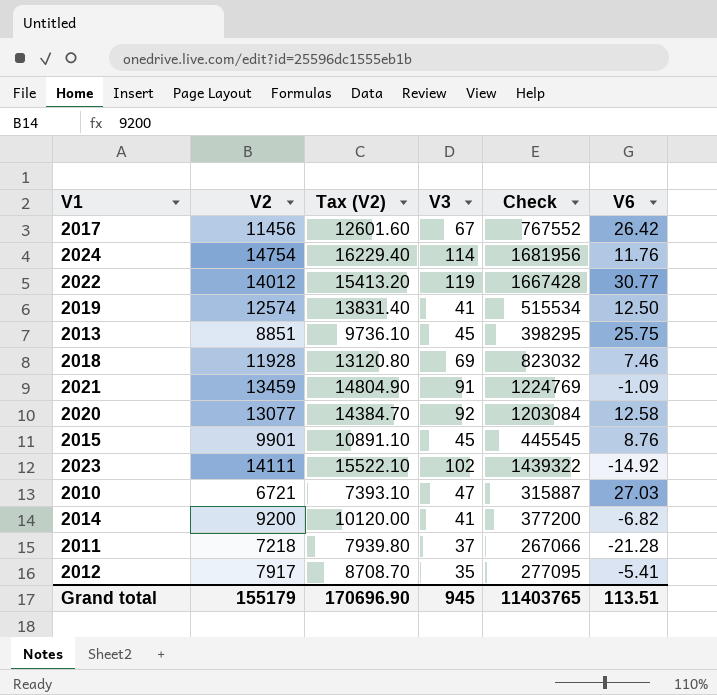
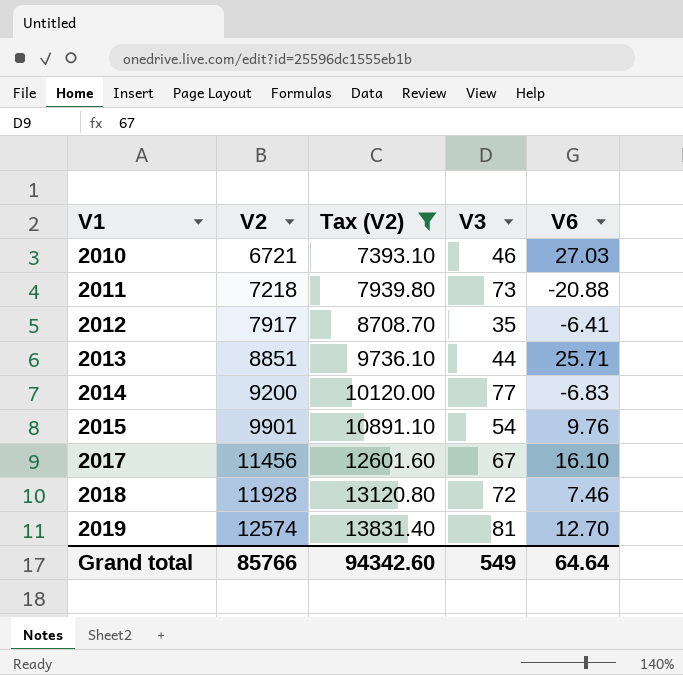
filter: none -> Tax (V2) <= 13831.40
row order: none -> V1 ascending
column Check | formula: [V2] * [V3] -> none
2010 | V3: 47 -> 46
2011 | V3: 37 -> 73
2011 | V6: -21.28 -> -20.88
2012 | V6: -5.41 -> -6.41
2013 | V3: 45 -> 44
2013 | V6: 25.75 -> 25.71
2014 | V3: 41 -> 77
2014 | V6: -6.82 -> -6.83
2015 | V3: 45 -> 54
2015 | V6: 8.76 -> 9.76
2017 | V6: 26.42 -> 16.10
2018 | V3: 69 -> 72
2019 | V3: 41 -> 81
2019 | V6: 12.50 -> 12.70
Grand total | V2: 155179 -> 85766
Grand total | Tax (V2): 170696.90 -> 94342.60
Grand total | V3: 945 -> 549
Grand total | V6: 113.51 -> 64.64

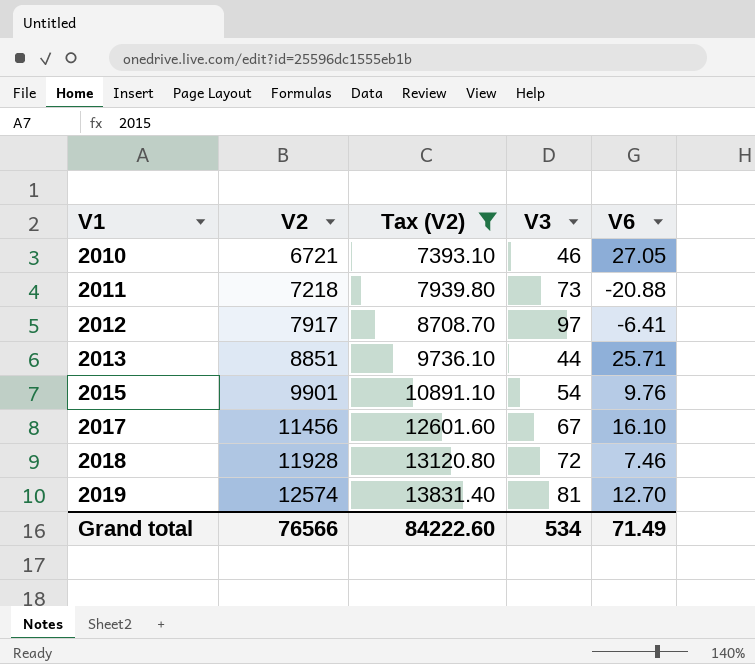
row 2014: 9200 | 10120.00 | 77 | -6.83 -> none
2010 | V6: 27.03 -> 27.05
2012 | V3: 35 -> 97
Grand total | V2: 85766 -> 76566
Grand total | Tax (V2): 94342.60 -> 84222.60
Grand total | V3: 549 -> 534
Grand total | V6: 64.64 -> 71.49

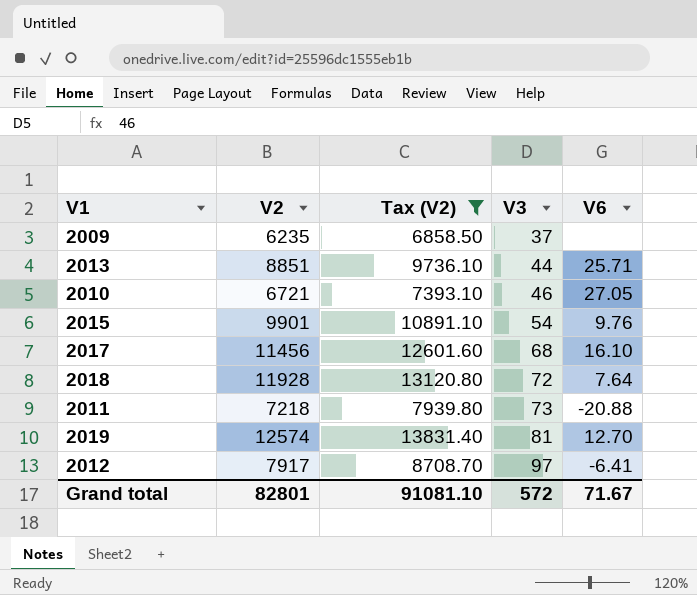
row order: V1 ascending -> V3 ascending
row 2009: none -> 6235 | 6858.50 | 37 | none
2017 | V3: 67 -> 68
2018 | V6: 7.46 -> 7.64
Grand total | V2: 76566 -> 82801
Grand total | Tax (V2): 84222.60 -> 91081.10
Grand total | V3: 534 -> 572
Grand total | V6: 71.49 -> 71.67

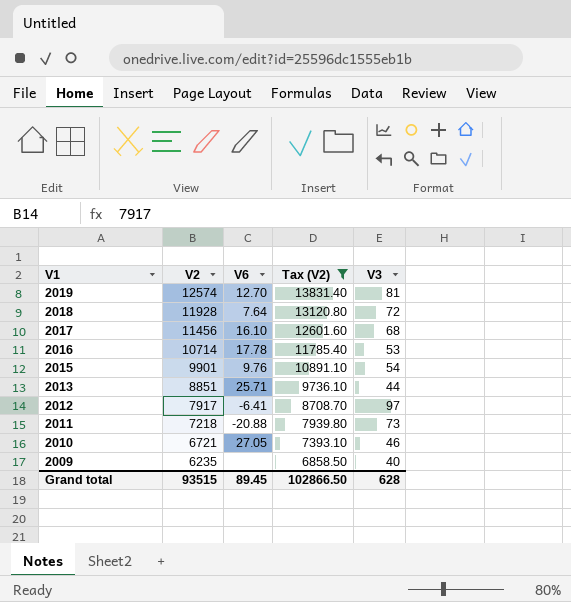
row order: V3 ascending -> V1 descending
column V6 | position: 5 -> 3
row 2016: none -> 10714 | 17.78 | 11785.40 | 53
2009 | V3: 37 -> 40
Grand total | V2: 82801 -> 93515
Grand total | V6: 71.67 -> 89.45
Grand total | Tax (V2): 91081.10 -> 102866.50
Grand total | V3: 572 -> 628

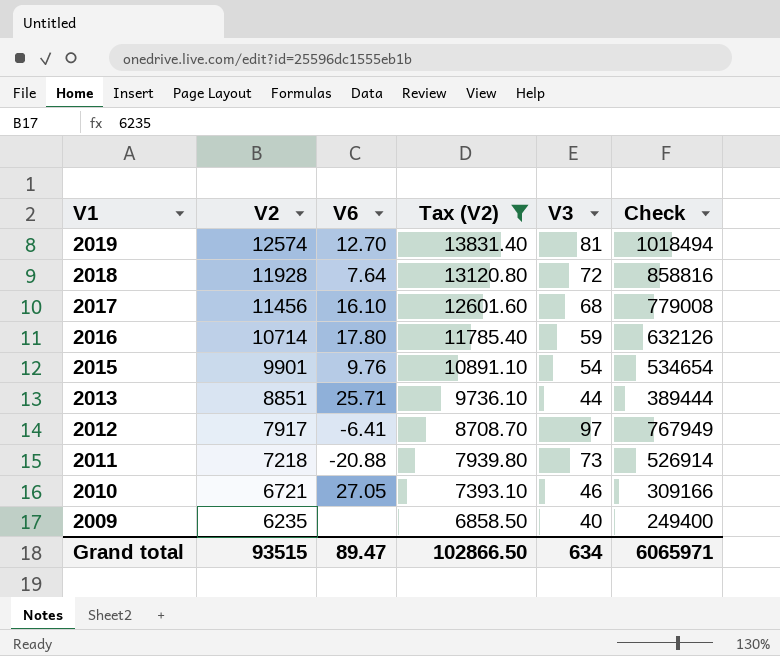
column Check | formula: none -> [V2] * [V3]
2016 | V6: 17.78 -> 17.80
2016 | V3: 53 -> 59
Grand total | V6: 89.45 -> 89.47
Grand total | V3: 628 -> 634

